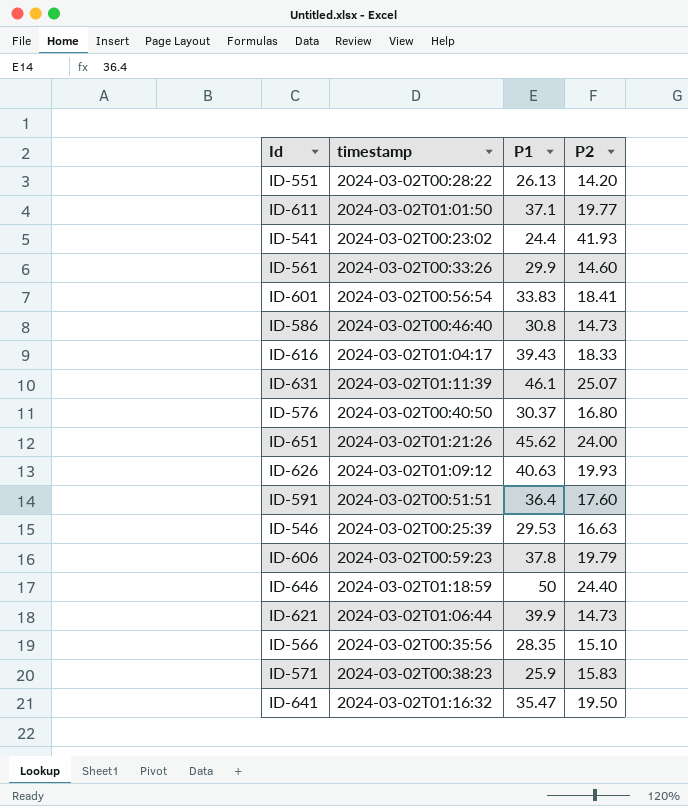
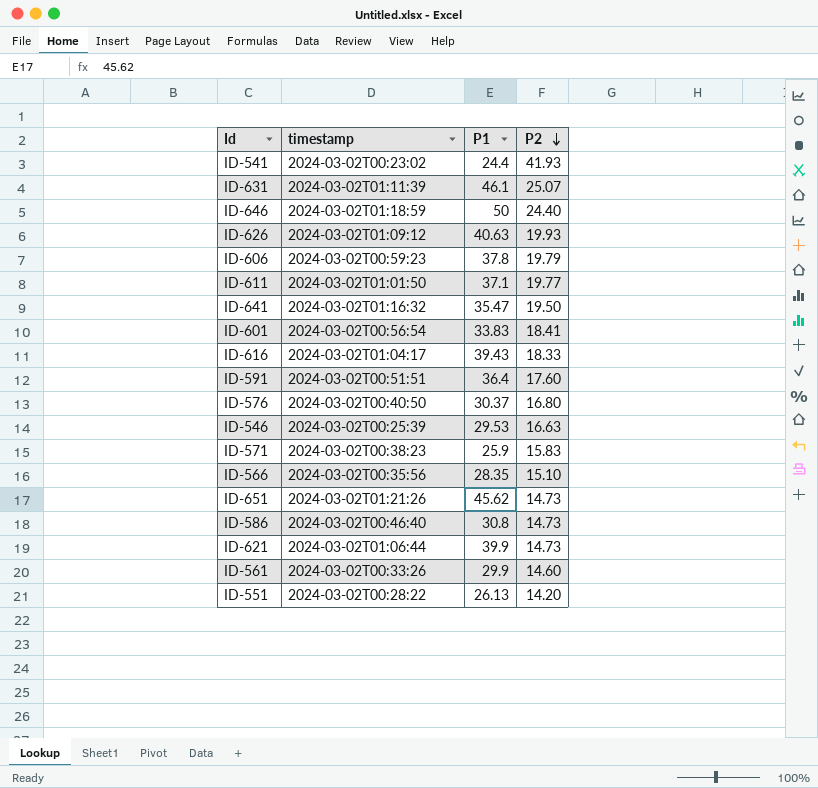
row order: none -> P2 descending
ID-651 | P2: 24.00 -> 14.73

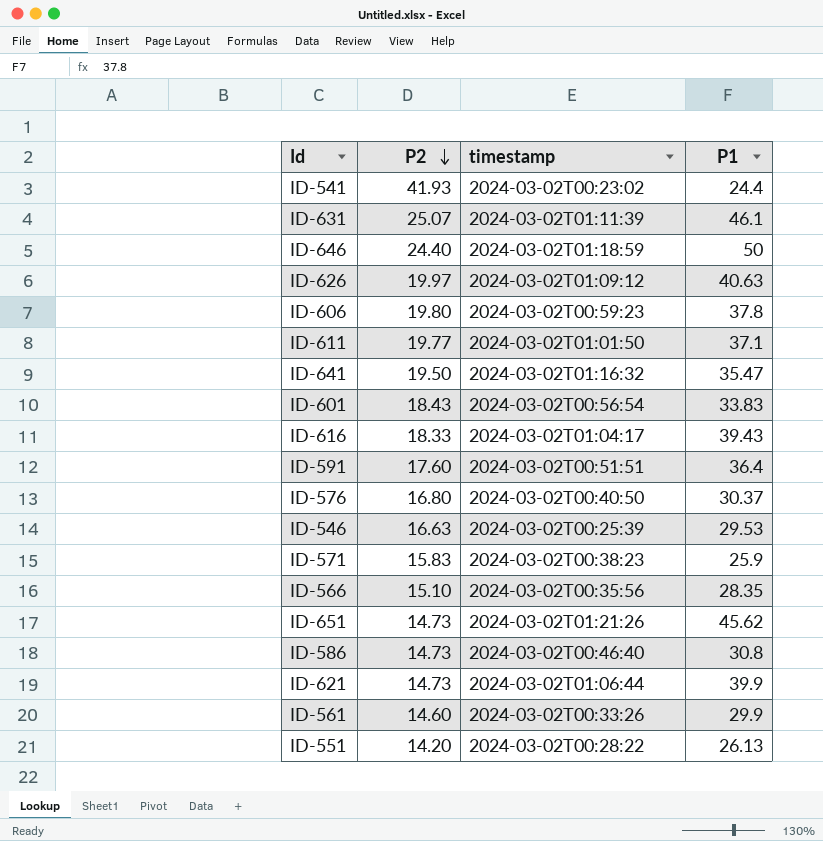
column P2 | position: 4 -> 2
ID-626 | P2: 19.93 -> 19.97
ID-606 | P2: 19.79 -> 19.80
ID-601 | P2: 18.41 -> 18.43

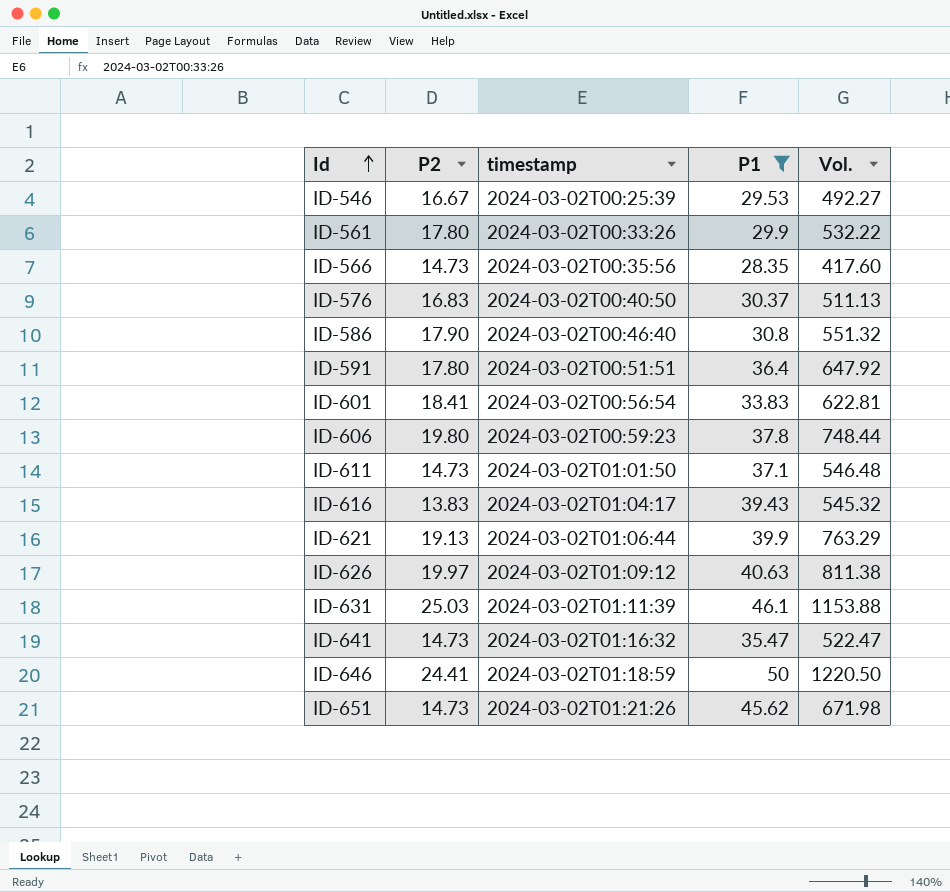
filter: none -> P1 >= 28.35
row order: P2 descending -> Id ascending
column Vol. | formula: none -> [P2] * [P1]
ID-546 | P2: 16.63 -> 16.67
ID-561 | P2: 14.60 -> 17.80
ID-566 | P2: 15.10 -> 14.73
ID-576 | P2: 16.80 -> 16.83
ID-586 | P2: 14.73 -> 17.90
ID-591 | P2: 17.60 -> 17.80
ID-601 | P2: 18.43 -> 18.41
ID-611 | P2: 19.77 -> 14.73
ID-616 | P2: 18.33 -> 13.83
ID-621 | P2: 14.73 -> 19.13
ID-631 | P2: 25.07 -> 25.03
ID-641 | P2: 19.50 -> 14.73
ID-646 | P2: 24.40 -> 24.41

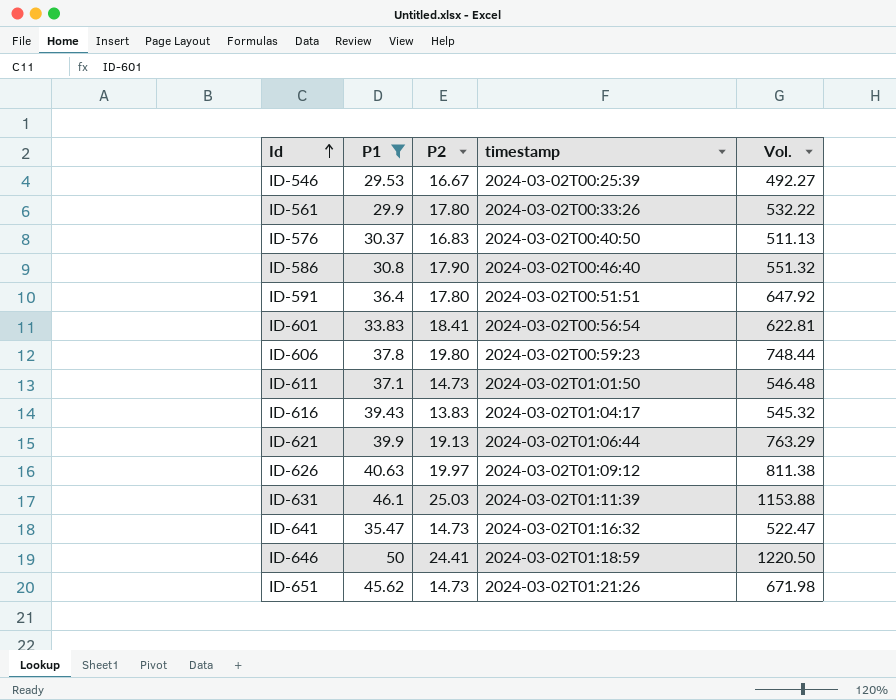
column P1 | position: 4 -> 2
row ID-566: 14.73 | 2024-03-02T00:35:56 | 28.35 | 417.60 -> none

